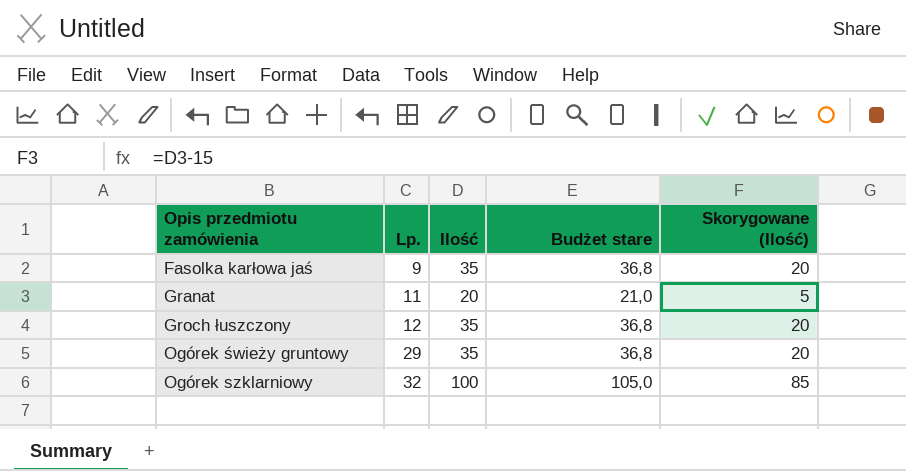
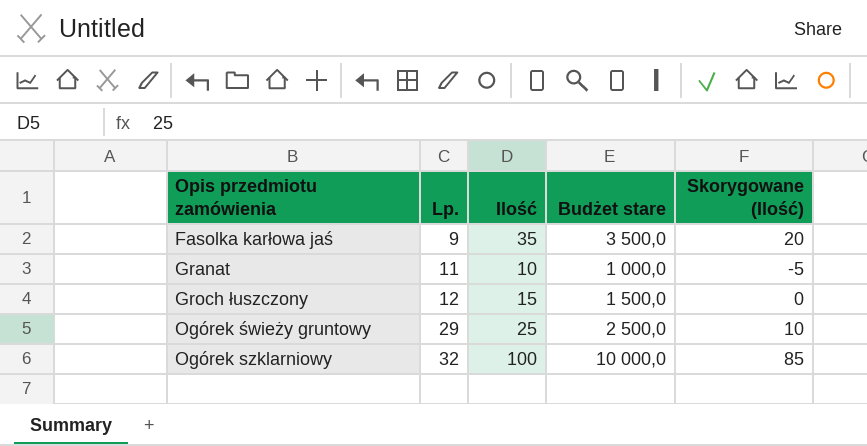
column Budżet stare | formula: [Ilość] * 1,05 -> [Ilość] * 100
Granat | Ilość: 20 -> 10
Granat | Skorygowane (Ilość): 5 -> -5
Groch łuszczony | Ilość: 35 -> 15
Groch łuszczony | Skorygowane (Ilość): 20 -> 0
Ogórek świeży gruntowy | Ilość: 35 -> 25
Ogórek świeży gruntowy | Skorygowane (Ilość): 20 -> 10

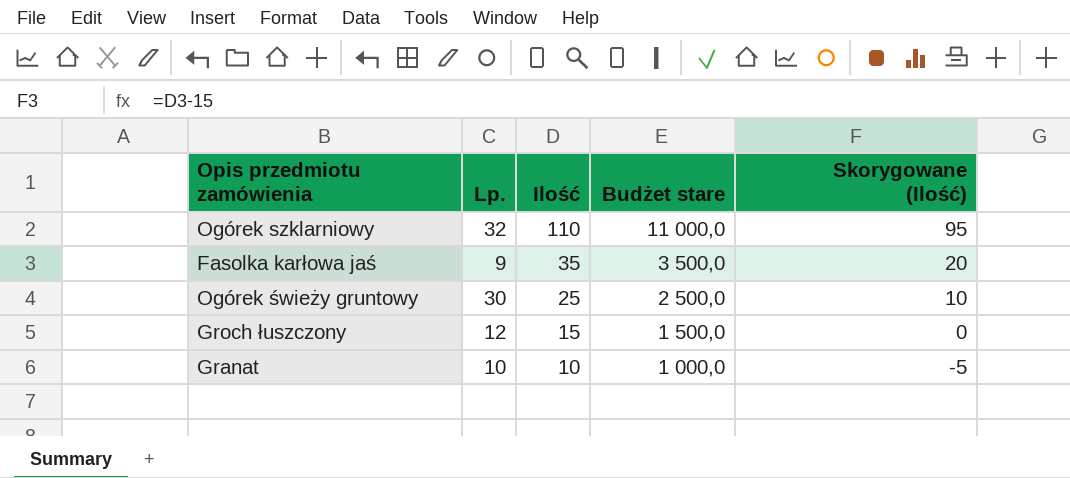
row order: Opis przedmiotu zamówienia ascending -> Ilość descending
Ogórek szklarniowy | Ilość: 100 -> 110
Ogórek szklarniowy | Budżet stare: 10 000,0 -> 11 000,0
Ogórek szklarniowy | Skorygowane (Ilość): 85 -> 95
Ogórek świeży gruntowy | Lp.: 29 -> 30
Granat | Lp.: 11 -> 10

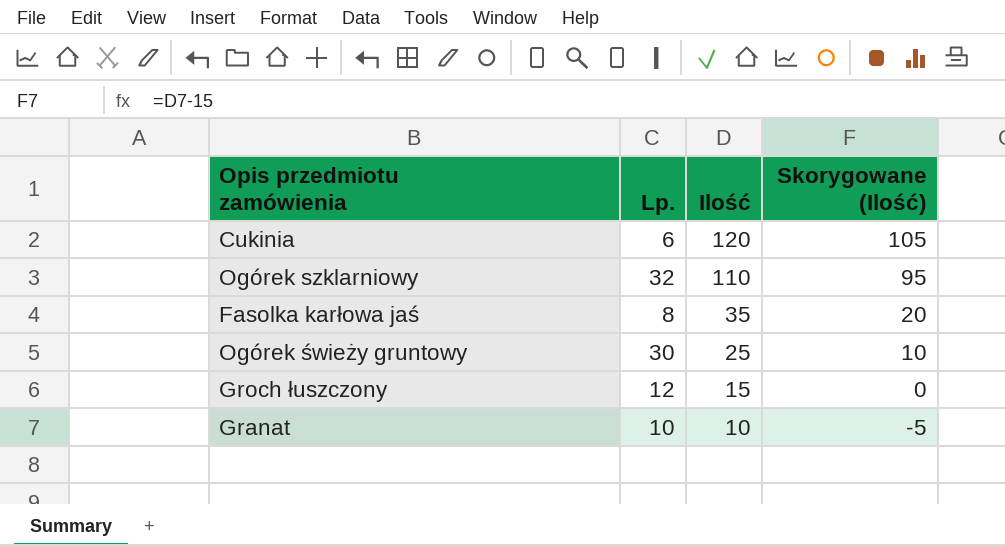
column Budżet stare | formula: [Ilość] * 100 -> none
row Cukinia: none -> 6 | 120 | 105
Fasolka karłowa jaś | Lp.: 9 -> 8

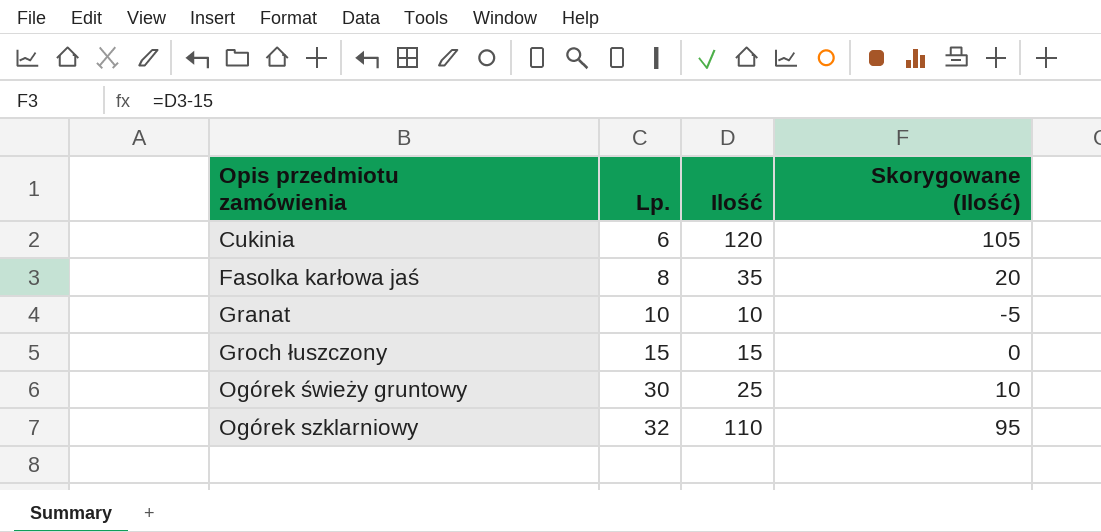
row order: Ilość descending -> Opis przedmiotu zamówienia ascending
Groch łuszczony | Lp.: 12 -> 15

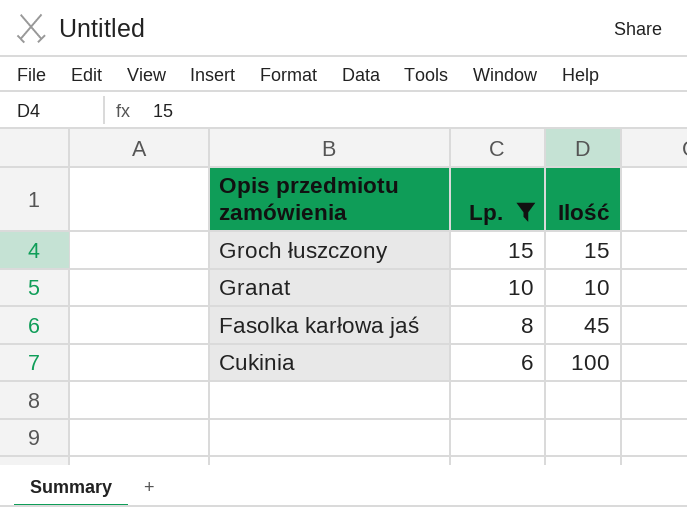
filter: none -> Lp. <= 15
row order: Opis przedmiotu zamówienia ascending -> Opis przedmiotu zamówienia descending
column Skorygowane (Ilość) | formula: [Ilość] - 15 -> none
Fasolka karłowa jaś | Ilość: 35 -> 45
Cukinia | Ilość: 120 -> 100

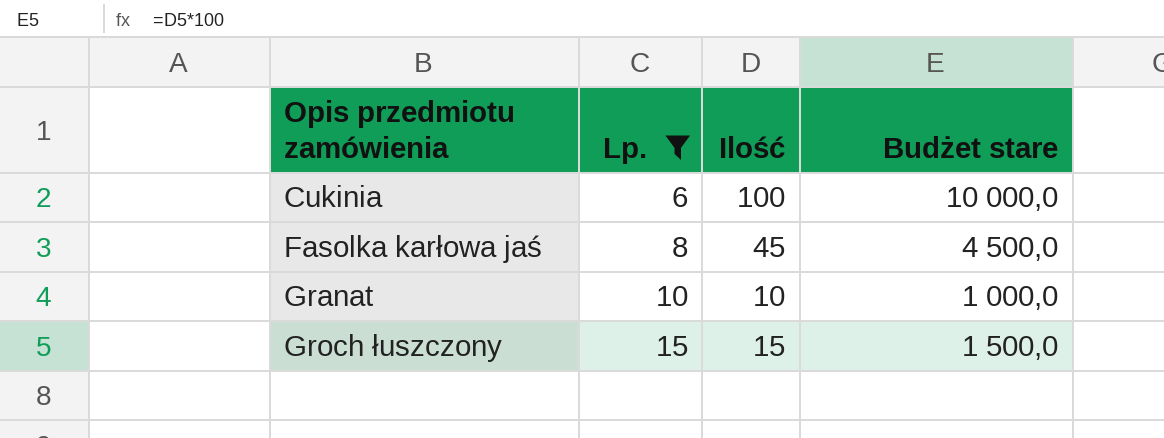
row order: Opis przedmiotu zamówienia descending -> Opis przedmiotu zamówienia ascending
column Budżet stare | formula: none -> [Ilość] * 100

